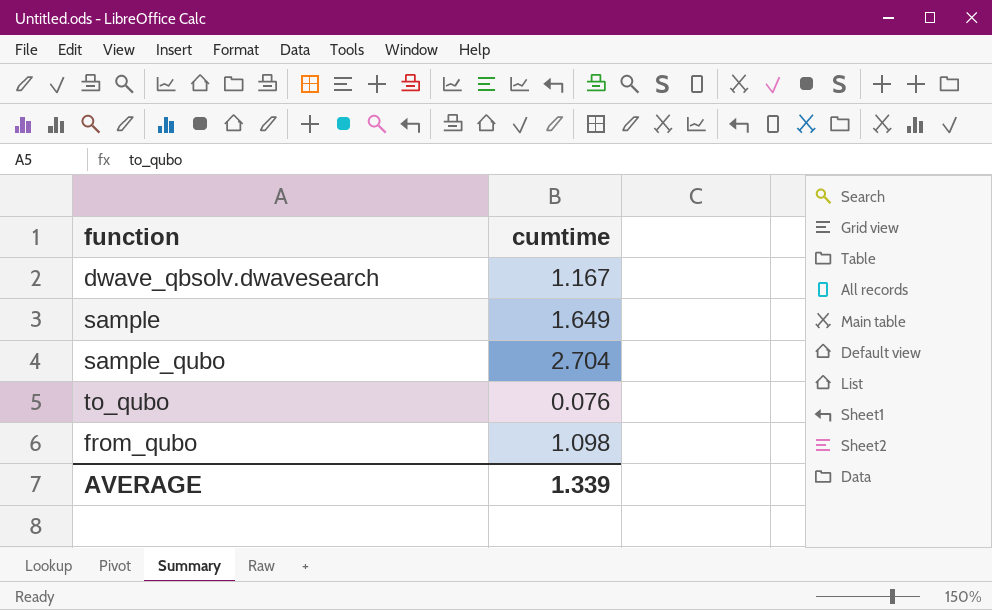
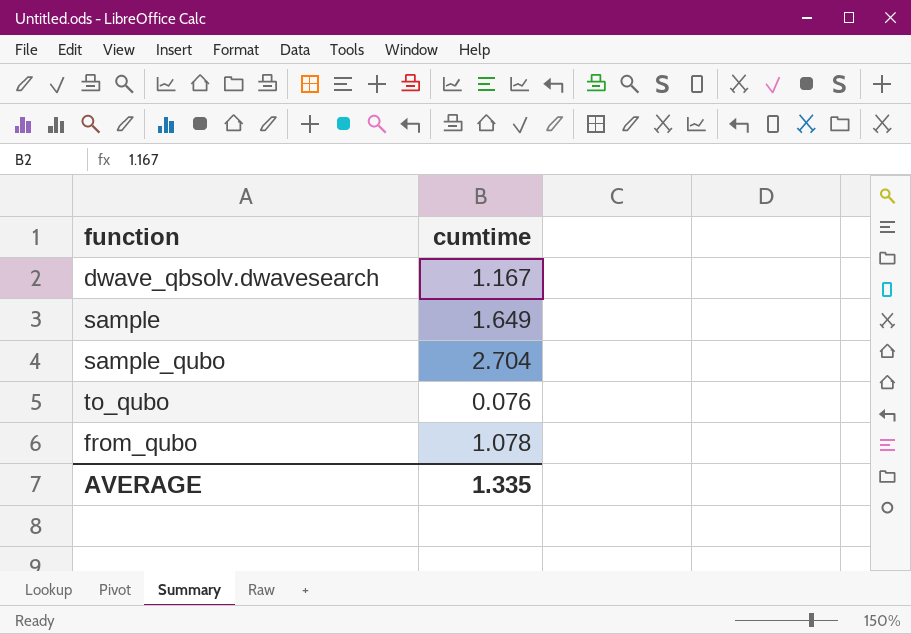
from_qubo | cumtime: 1.098 -> 1.078
AVERAGE | cumtime: 1.339 -> 1.335

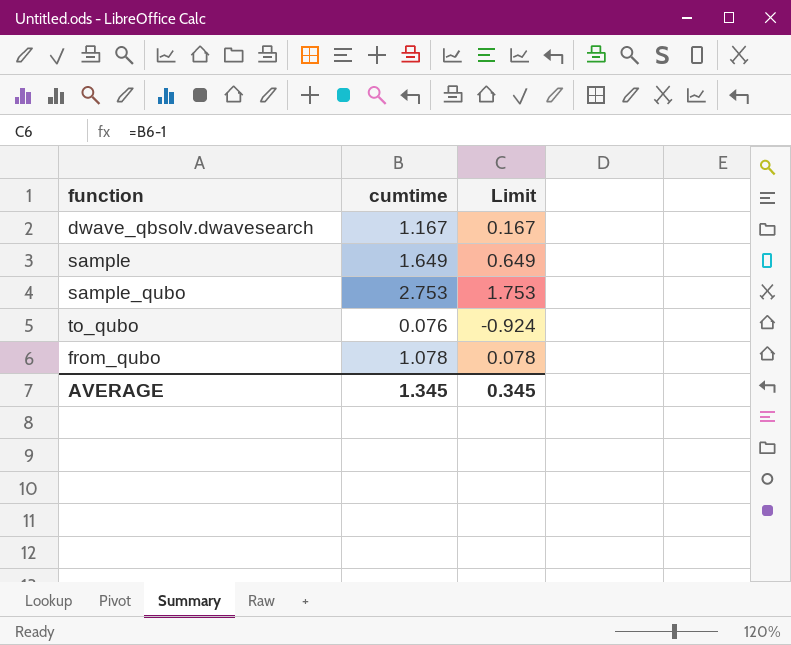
column Limit | formula: none -> [cumtime] - 1
sample_qubo | cumtime: 2.704 -> 2.753
AVERAGE | cumtime: 1.335 -> 1.345

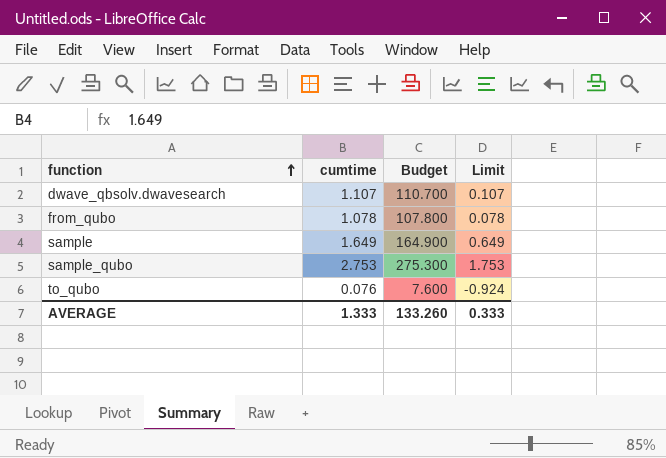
row order: none -> function ascending
column Budget | formula: none -> [cumtime] * 100
dwave_qbsolv.dwavesearch | cumtime: 1.167 -> 1.107
dwave_qbsolv.dwavesearch | Limit: 0.167 -> 0.107
AVERAGE | cumtime: 1.345 -> 1.333
AVERAGE | Limit: 0.345 -> 0.333

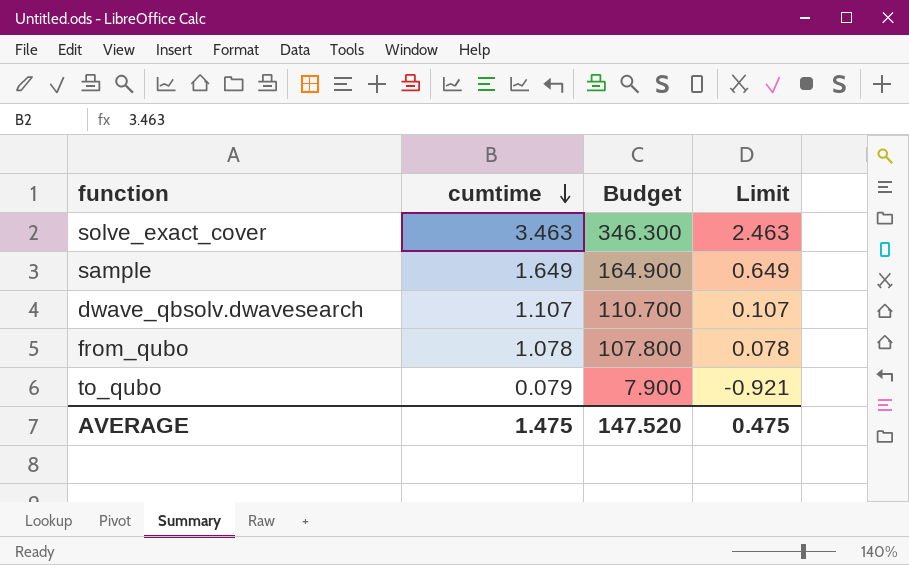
row order: function ascending -> cumtime descending
row sample_qubo: 2.753 | 275.300 | 1.753 -> none
row solve_exact_cover: none -> 3.463 | 346.300 | 2.463
to_qubo | cumtime: 0.076 -> 0.079
to_qubo | Budget: 7.600 -> 7.900
to_qubo | Limit: -0.924 -> -0.921
AVERAGE | cumtime: 1.333 -> 1.475
AVERAGE | Budget: 133.260 -> 147.520
AVERAGE | Limit: 0.333 -> 0.475

